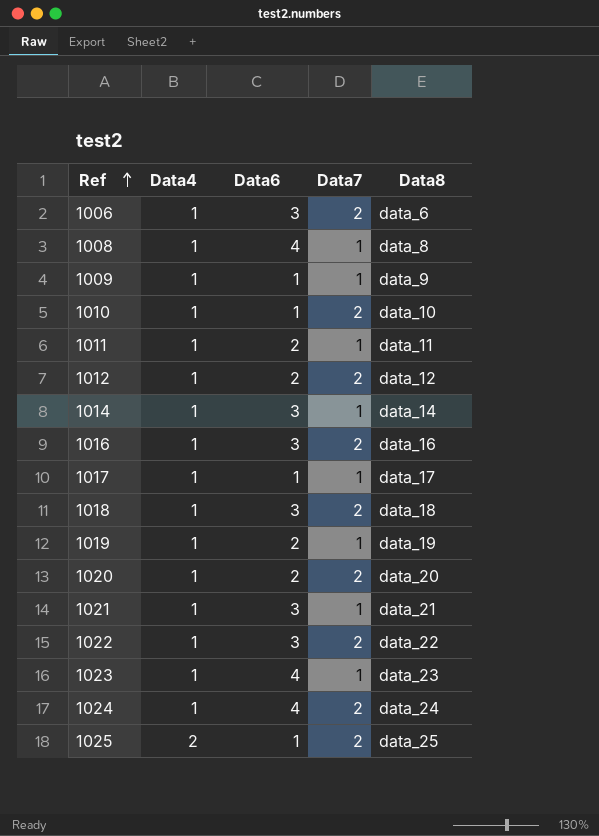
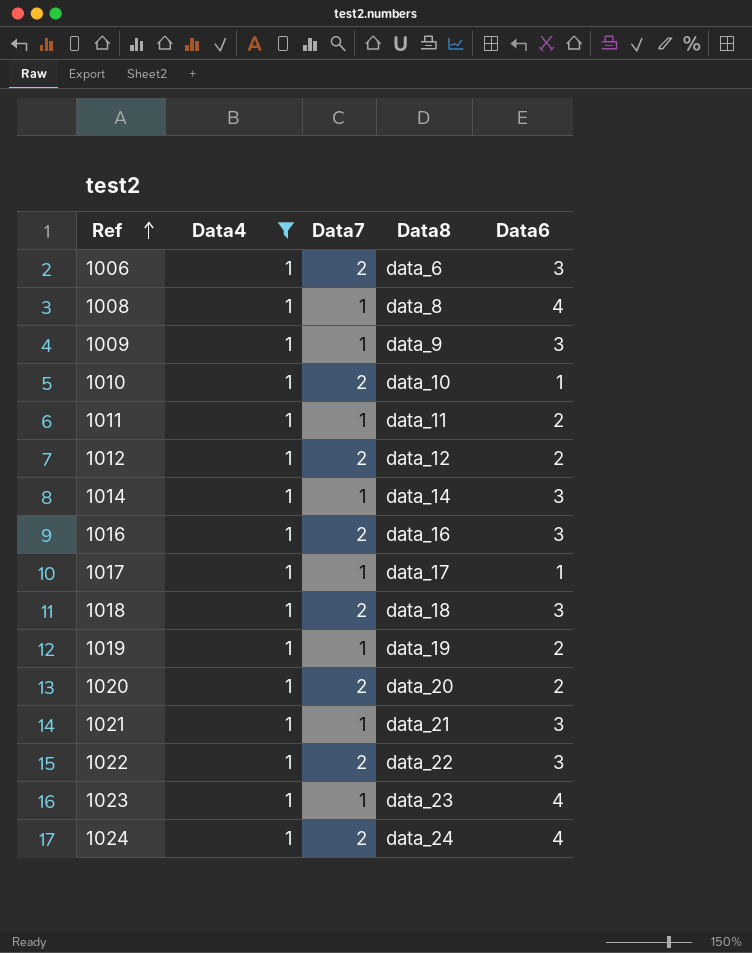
filter: none -> Data4 = 1
column Data6 | position: 3 -> 5
1009 | Data6: 1 -> 3

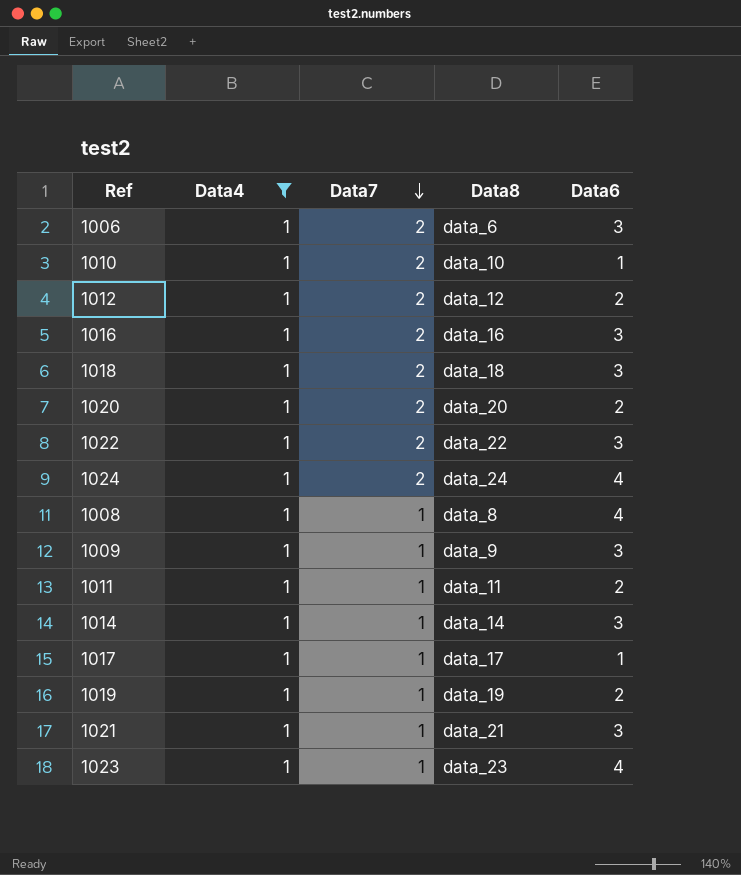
row order: Ref ascending -> Data7 descending

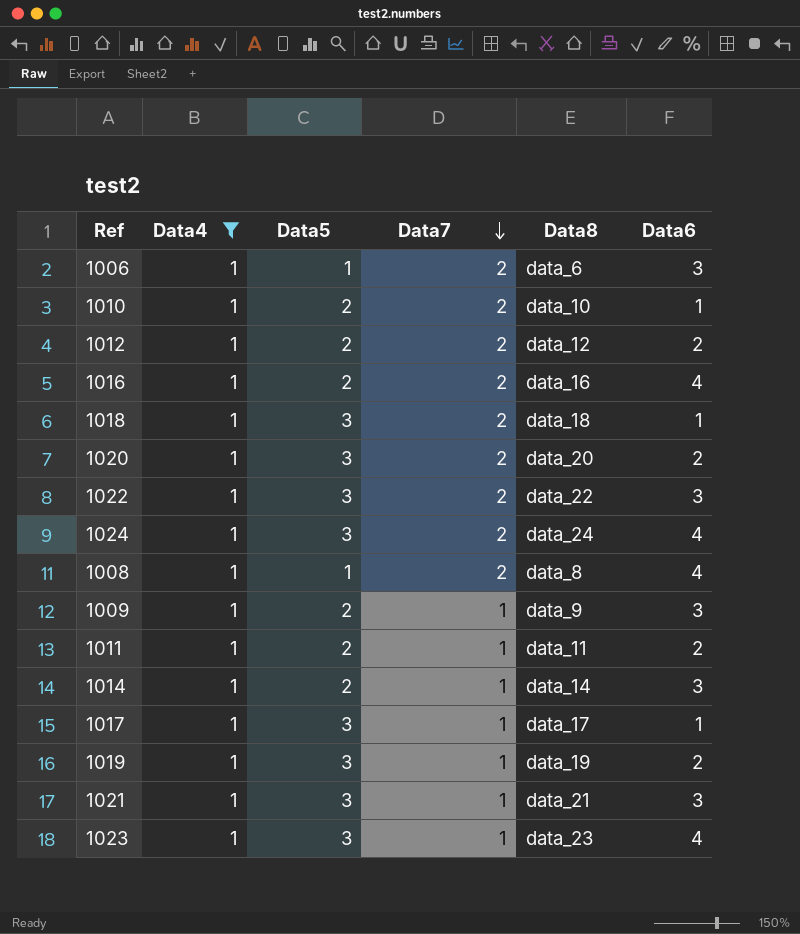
column Data5 | position: none -> 3
1016 | Data6: 3 -> 4
1018 | Data6: 3 -> 1
1008 | Data7: 1 -> 2

